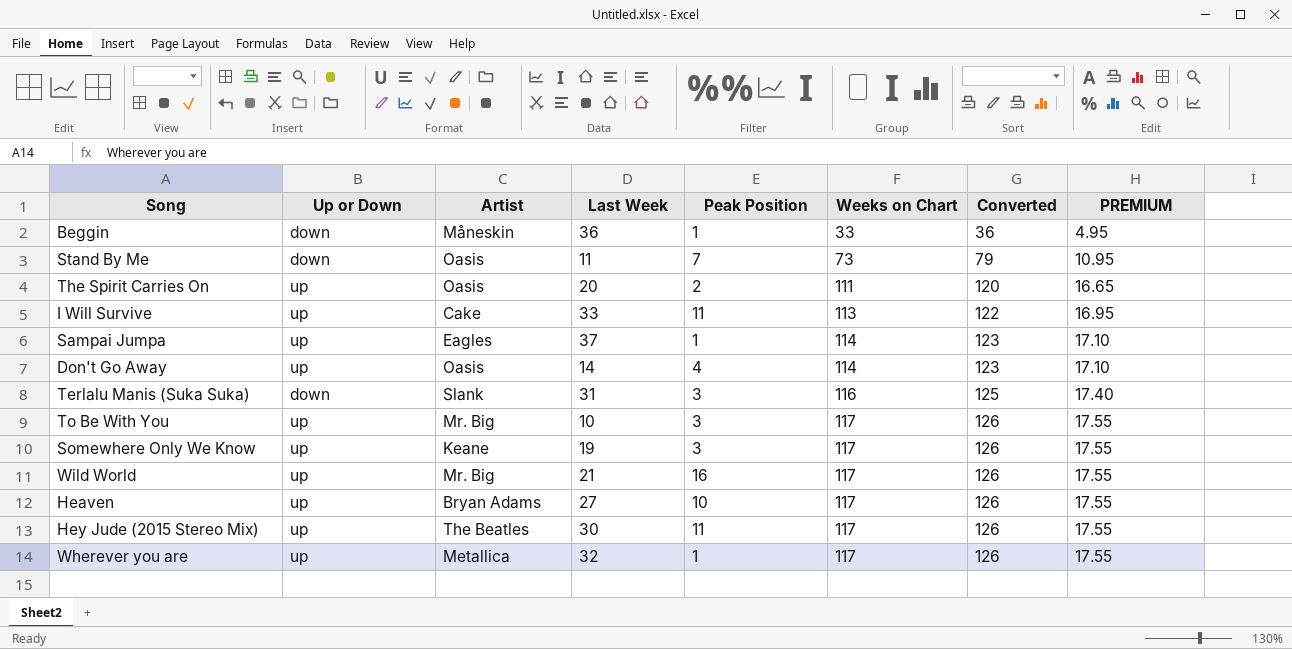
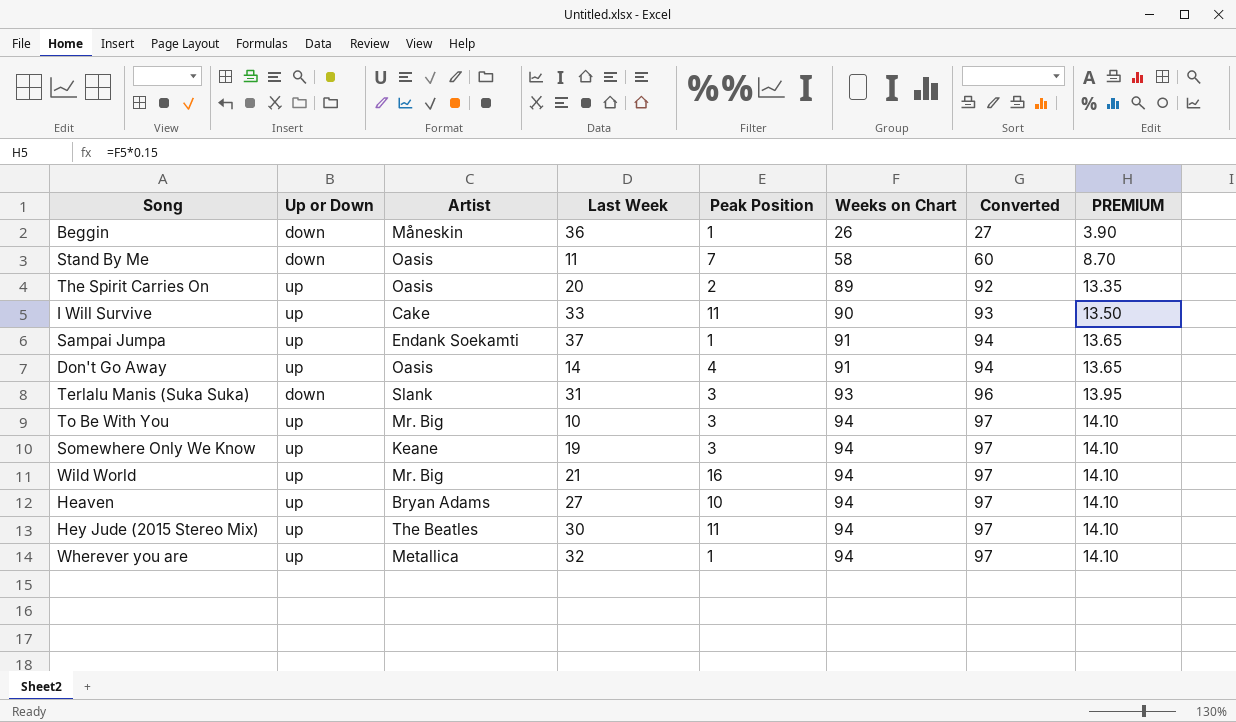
column Converted | formula: [Weeks on Chart] * 1.08 -> [Weeks on Chart] * 1.03
Beggin | Weeks on Chart: 33 -> 26
Beggin | PREMIUM: 4.95 -> 3.90
Stand By Me | Weeks on Chart: 73 -> 58
Stand By Me | PREMIUM: 10.95 -> 8.70
The Spirit Carries On | Weeks on Chart: 111 -> 89
The Spirit Carries On | PREMIUM: 16.65 -> 13.35
I Will Survive | Weeks on Chart: 113 -> 90
I Will Survive | PREMIUM: 16.95 -> 13.50
Sampai Jumpa | Artist: Eagles -> Endank Soekamti
Sampai Jumpa | Weeks on Chart: 114 -> 91
Sampai Jumpa | PREMIUM: 17.10 -> 13.65
Don't Go Away | Weeks on Chart: 114 -> 91
Don't Go Away | PREMIUM: 17.10 -> 13.65
Terlalu Manis (Suka Suka) | Weeks on Chart: 116 -> 93
Terlalu Manis (Suka Suka) | PREMIUM: 17.40 -> 13.95
To Be With You | Weeks on Chart: 117 -> 94
To Be With You | PREMIUM: 17.55 -> 14.10
Somewhere Only We Know | Weeks on Chart: 117 -> 94
Somewhere Only We Know | PREMIUM: 17.55 -> 14.10
Wild World | Weeks on Chart: 117 -> 94
Wild World | PREMIUM: 17.55 -> 14.10
Heaven | Weeks on Chart: 117 -> 94
Heaven | PREMIUM: 17.55 -> 14.10
Hey Jude (2015 Stereo Mix) | Weeks on Chart: 117 -> 94
Hey Jude (2015 Stereo Mix) | PREMIUM: 17.55 -> 14.10
Wherever you are | Weeks on Chart: 117 -> 94
Wherever you are | PREMIUM: 17.55 -> 14.10

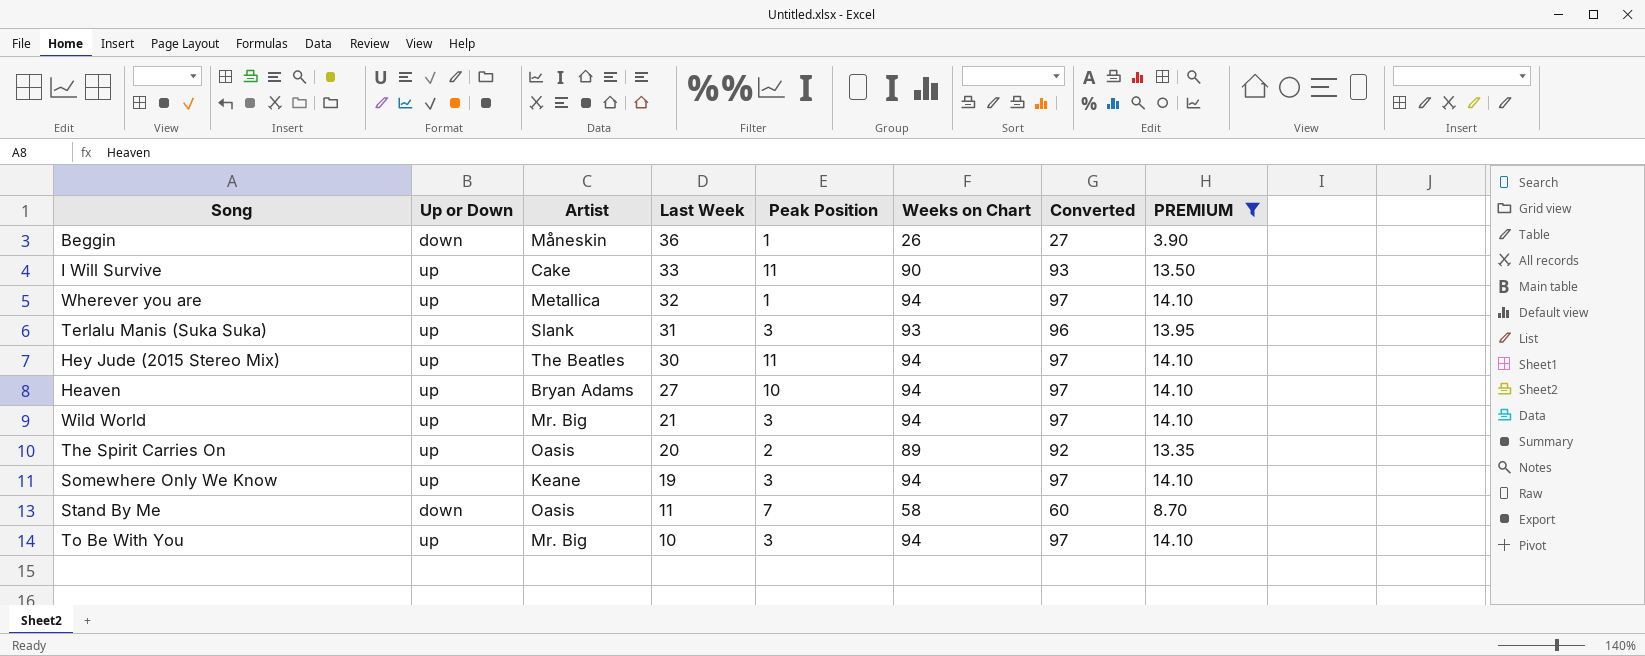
filter: none -> PREMIUM != 13.65
row order: Weeks on Chart ascending -> Last Week descending
Terlalu Manis (Suka Suka) | Up or Down: down -> up
Wild World | Peak Position: 16 -> 3

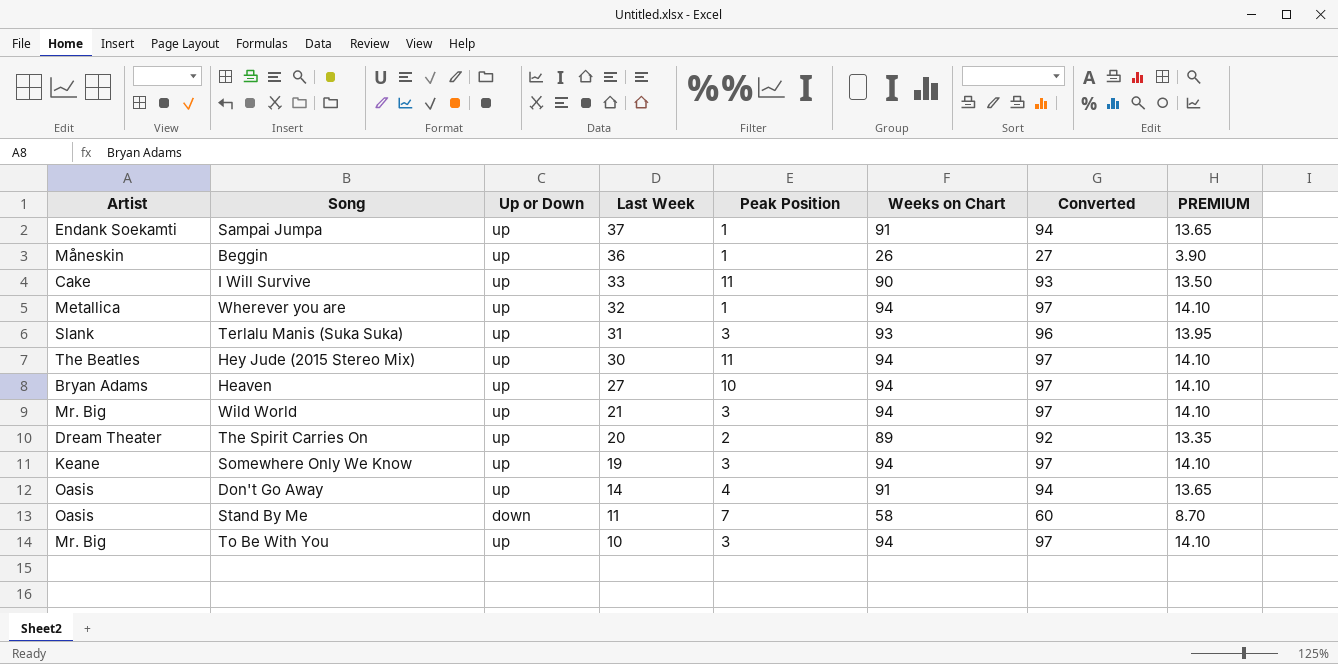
filter: PREMIUM != 13.65 -> none
column Artist | position: 3 -> 1
Beggin | Up or Down: down -> up
The Spirit Carries On | Artist: Oasis -> Dream Theater

